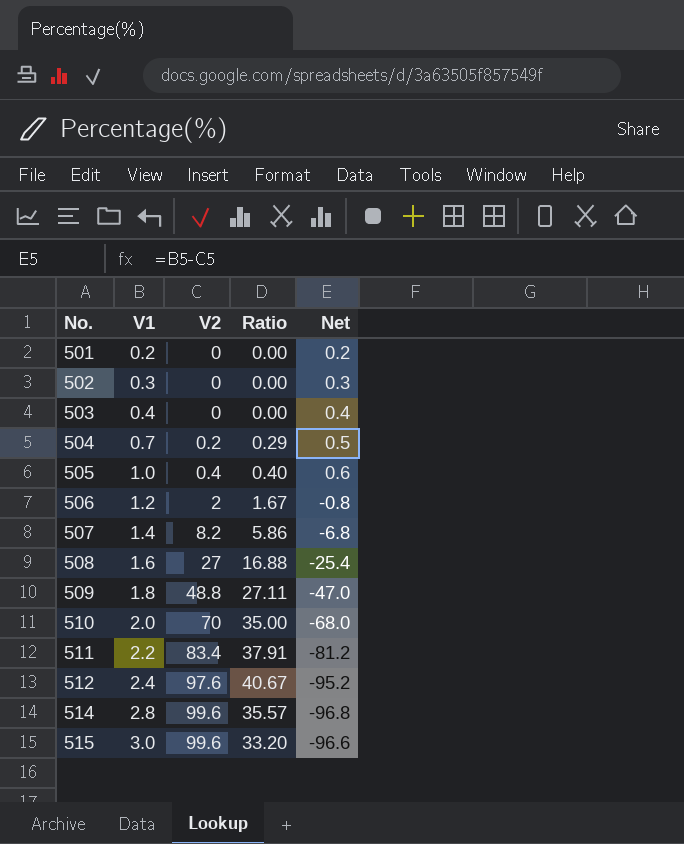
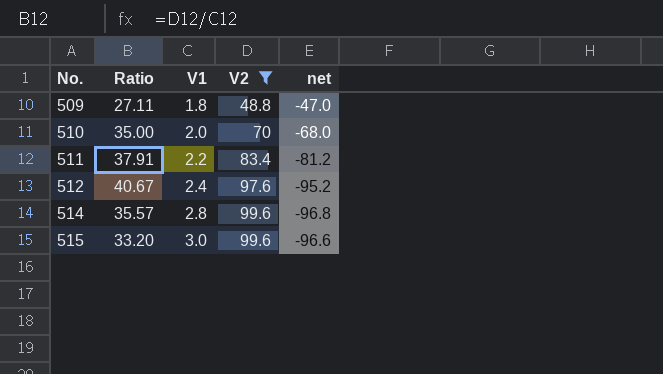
filter: none -> V2 >= 48.8
column Ratio | position: 4 -> 2
column name: Net -> net

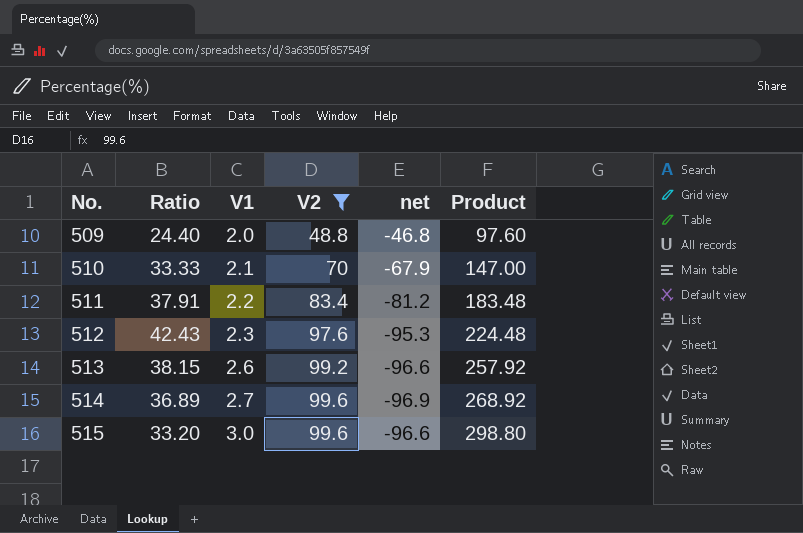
column Product | formula: none -> [V1] * [V2]
509 | Ratio: 27.11 -> 24.40
509 | V1: 1.8 -> 2.0
509 | net: -47.0 -> -46.8
510 | Ratio: 35.00 -> 33.33
510 | V1: 2.0 -> 2.1
510 | net: -68.0 -> -67.9
512 | Ratio: 40.67 -> 42.43
512 | V1: 2.4 -> 2.3
512 | net: -95.2 -> -95.3
row 513: none -> 38.15 | 2.6 | 99.2 | -96.6 | 257.92
514 | Ratio: 35.57 -> 36.89
514 | V1: 2.8 -> 2.7
514 | net: -96.8 -> -96.9

